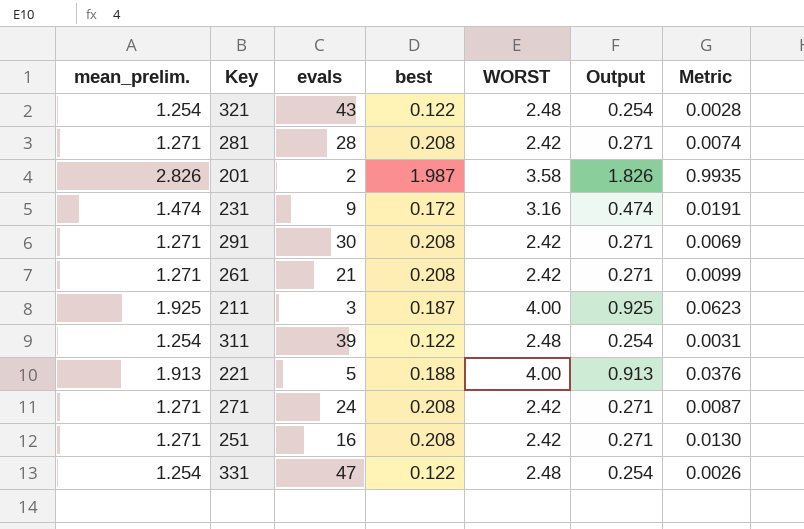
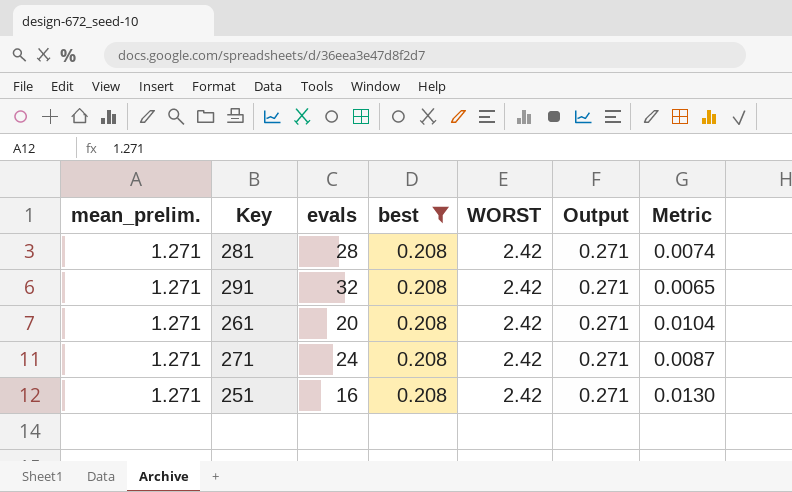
filter: none -> best = 0.208
291 | evals: 30 -> 32
291 | Metric: 0.0069 -> 0.0065
261 | evals: 21 -> 20
261 | Metric: 0.0099 -> 0.0104

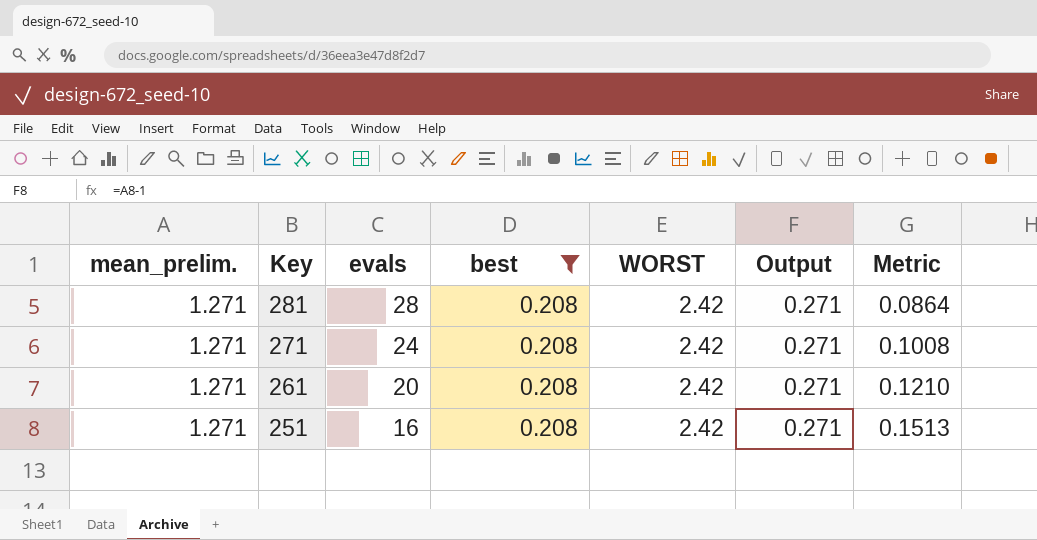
row order: none -> Key descending
column Metric | formula: [best] / [evals] -> [WORST] / [evals]
row 291: 1.271 | 32 | 0.208 | 2.42 | 0.271 | 0.0065 -> none

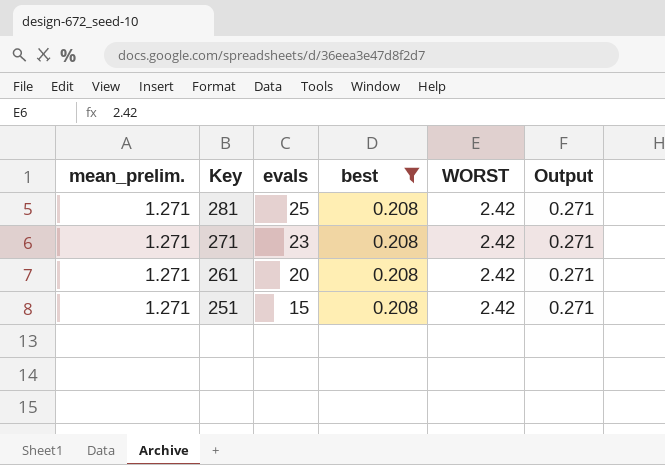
column Metric | formula: [WORST] / [evals] -> none
281 | evals: 28 -> 25
271 | evals: 24 -> 23
251 | evals: 16 -> 15

